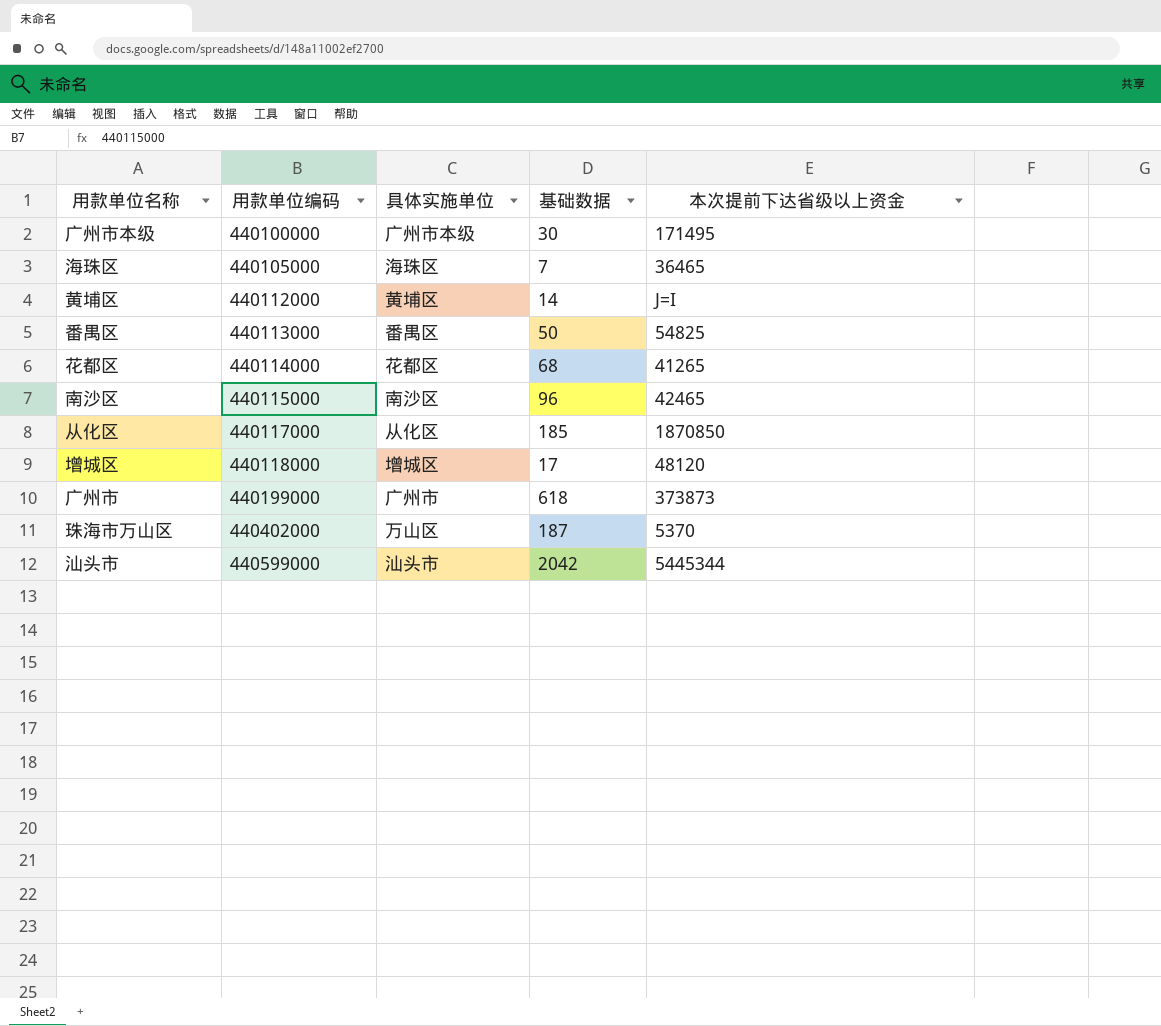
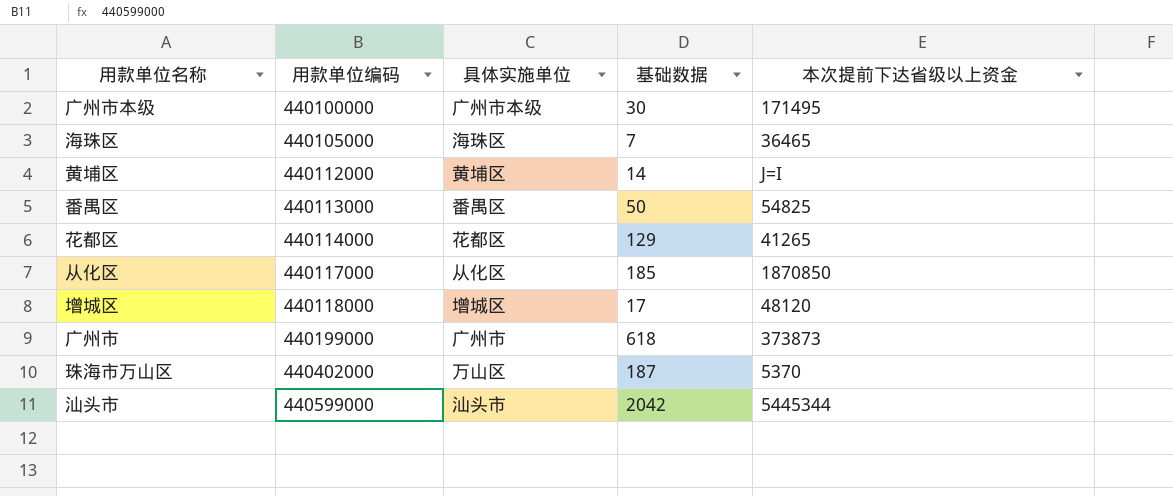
row 南沙区: 440115000 | 南沙区 | 96 | 42465 -> none
花都区 | 基础数据: 68 -> 129

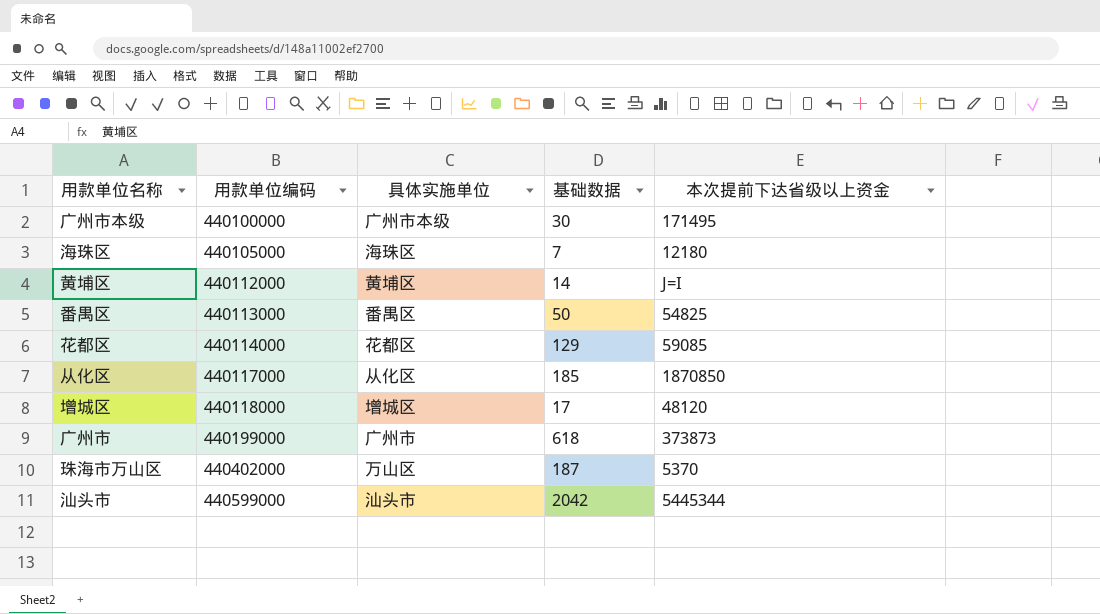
海珠区 | 本次提前下达省级以上资金: 36465 -> 12180
花都区 | 本次提前下达省级以上资金: 41265 -> 59085

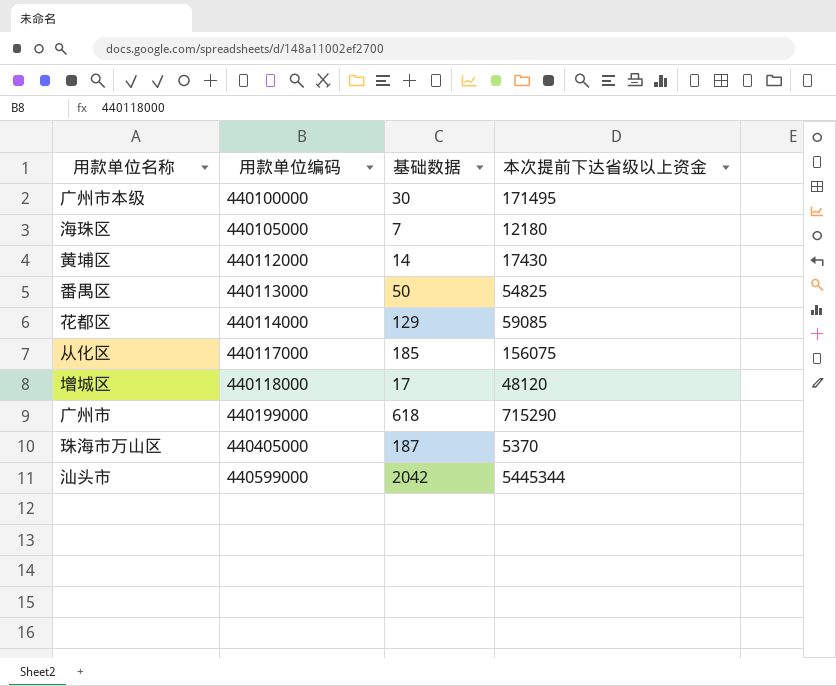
column 具体实施单位 | position: 3 -> none
黄埔区 | 本次提前下达省级以上资金: J=I -> 17430
从化区 | 本次提前下达省级以上资金: 1870850 -> 156075
广州市 | 本次提前下达省级以上资金: 373873 -> 715290
珠海市万山区 | 用款单位编码: 440402000 -> 440405000

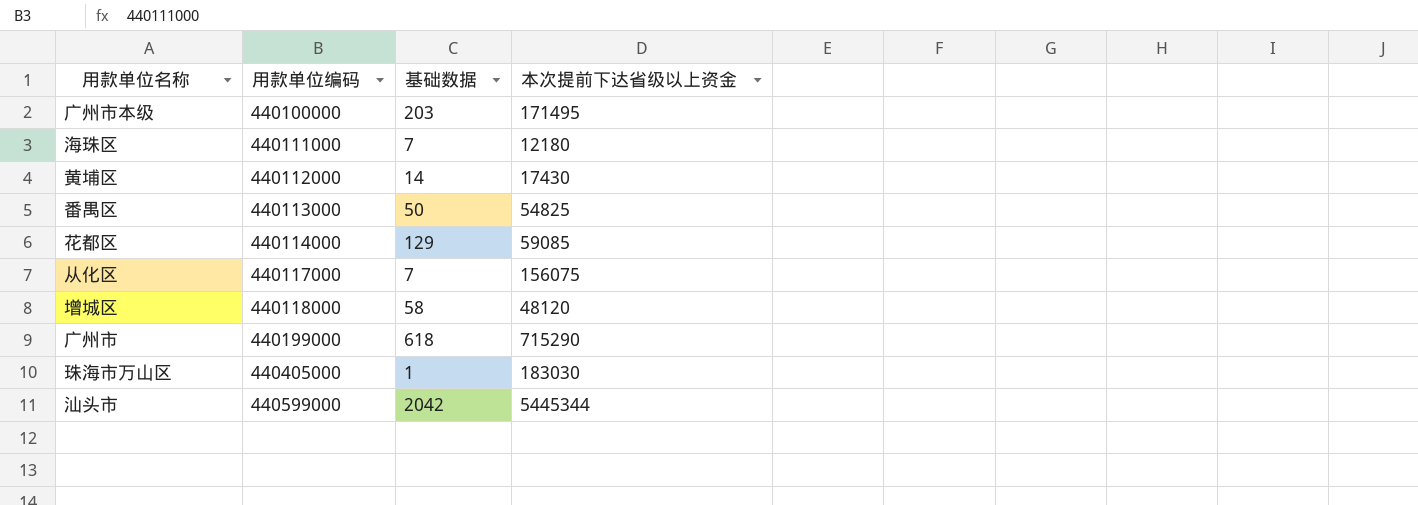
广州市本级 | 基础数据: 30 -> 203
海珠区 | 用款单位编码: 440105000 -> 440111000
从化区 | 基础数据: 185 -> 7
增城区 | 基础数据: 17 -> 58
珠海市万山区 | 基础数据: 187 -> 1
珠海市万山区 | 本次提前下达省级以上资金: 5370 -> 183030

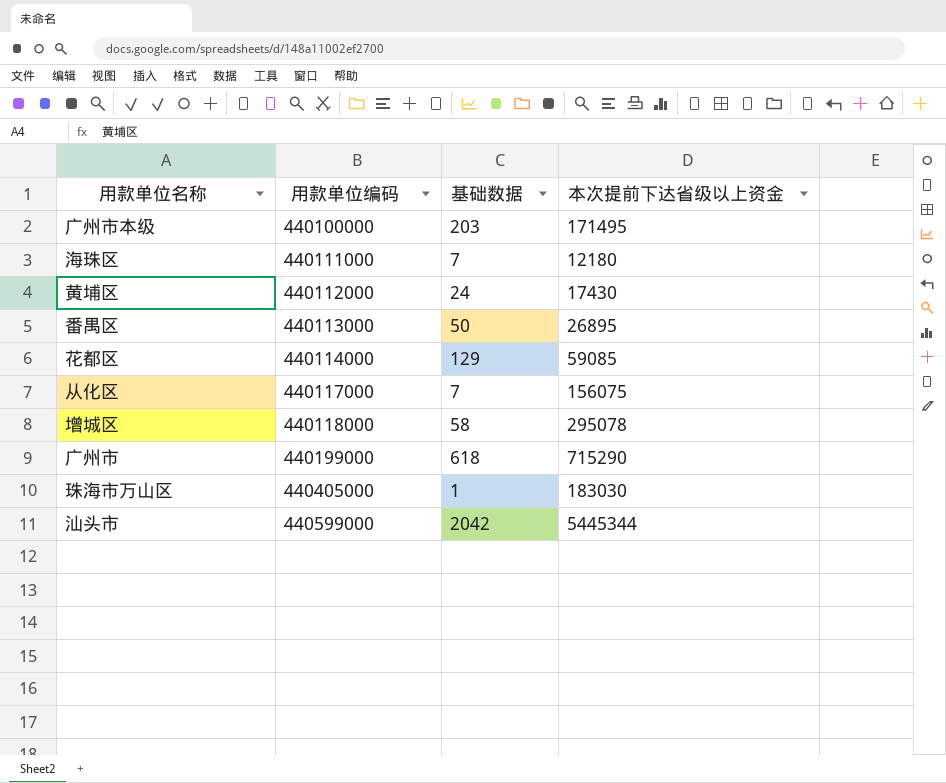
黄埔区 | 基础数据: 14 -> 24
番禺区 | 本次提前下达省级以上资金: 54825 -> 26895
增城区 | 本次提前下达省级以上资金: 48120 -> 295078

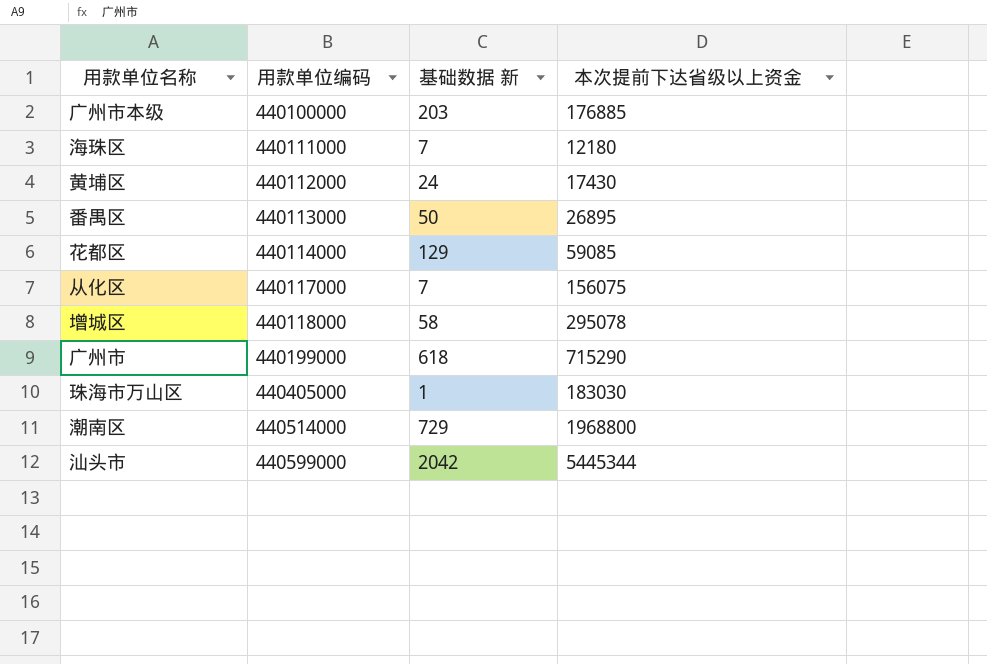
column name: 基础数据 -> 基础数据 新
广州市本级 | 本次提前下达省级以上资金: 171495 -> 176885
row 潮南区: none -> 440514000 | 729 | 1968800

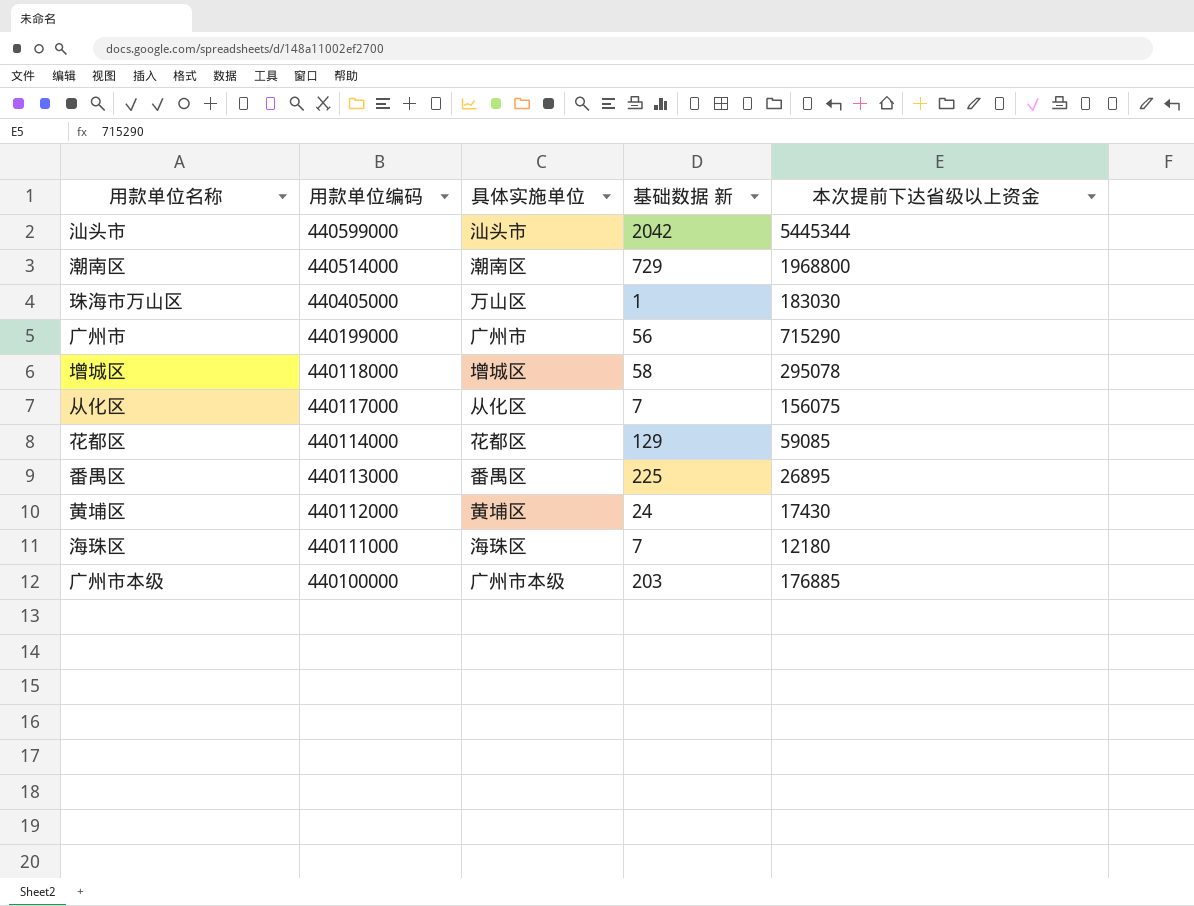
row order: 用款单位编码 ascending -> 用款单位编码 descending
column 具体实施单位 | position: none -> 3
广州市 | 基础数据 新: 618 -> 56
番禺区 | 基础数据 新: 50 -> 225

